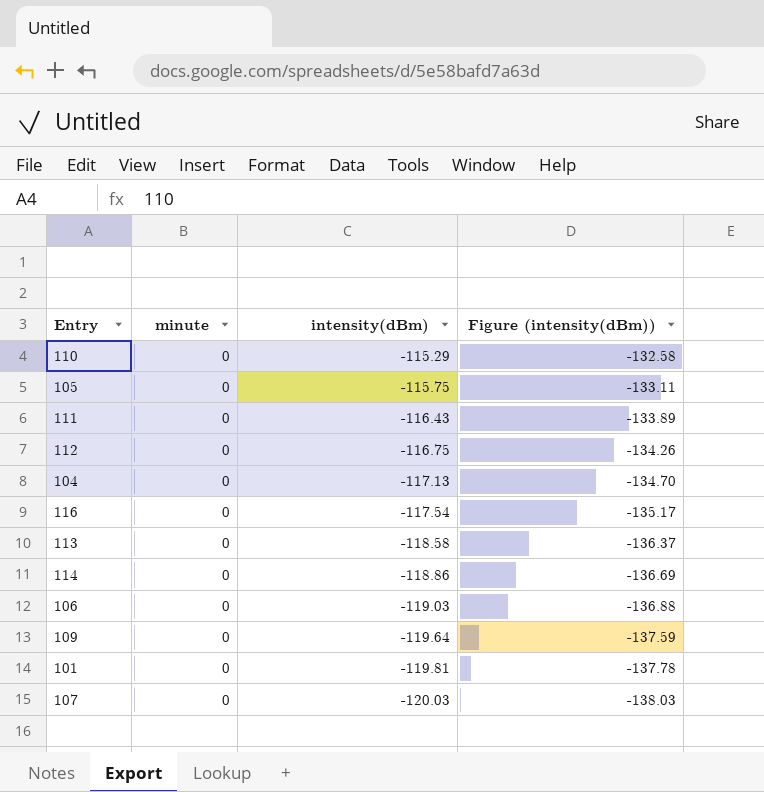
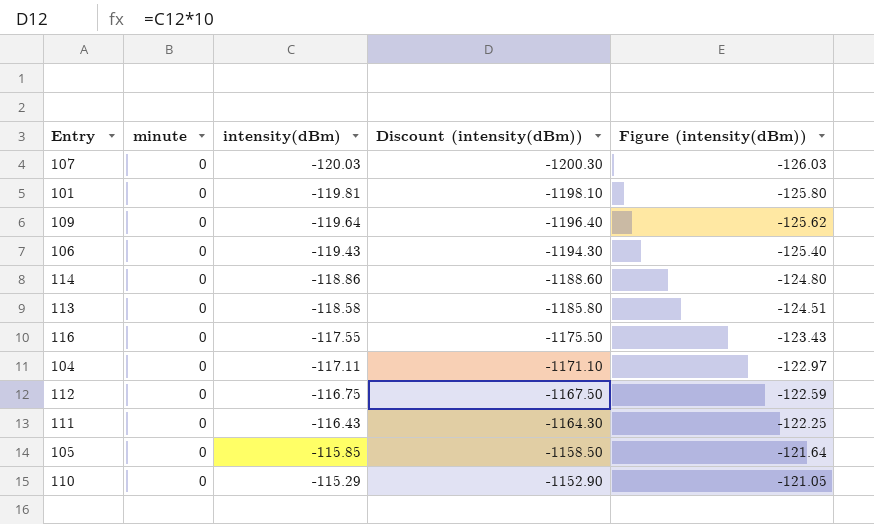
row order: intensity(dBm) descending -> intensity(dBm) ascending
column Discount (intensity(dBm)) | formula: none -> [intensity(dBm)] * 10
column Figure (intensity(dBm)) | formula: [intensity(dBm)] * 1.15 -> [intensity(dBm)] * 1.05
106 | intensity(dBm): -119.03 -> -119.43
116 | intensity(dBm): -117.54 -> -117.55
104 | intensity(dBm): -117.13 -> -117.11
105 | intensity(dBm): -115.75 -> -115.85

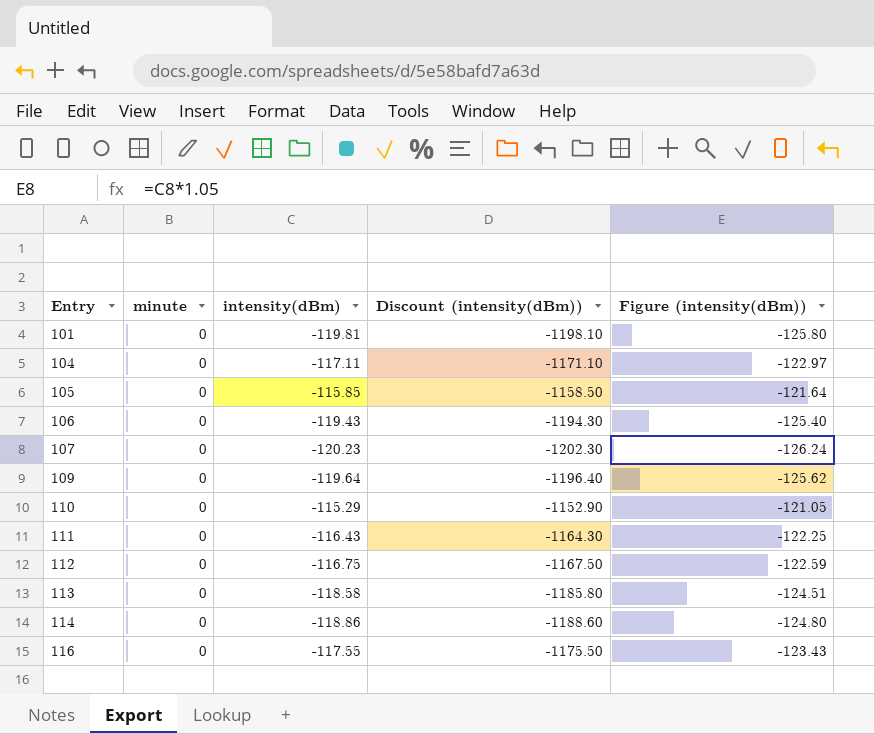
row order: intensity(dBm) ascending -> Entry ascending
107 | intensity(dBm): -120.03 -> -120.23
107 | Discount (intensity(dBm)): -1200.30 -> -1202.30
107 | Figure (intensity(dBm)): -126.03 -> -126.24

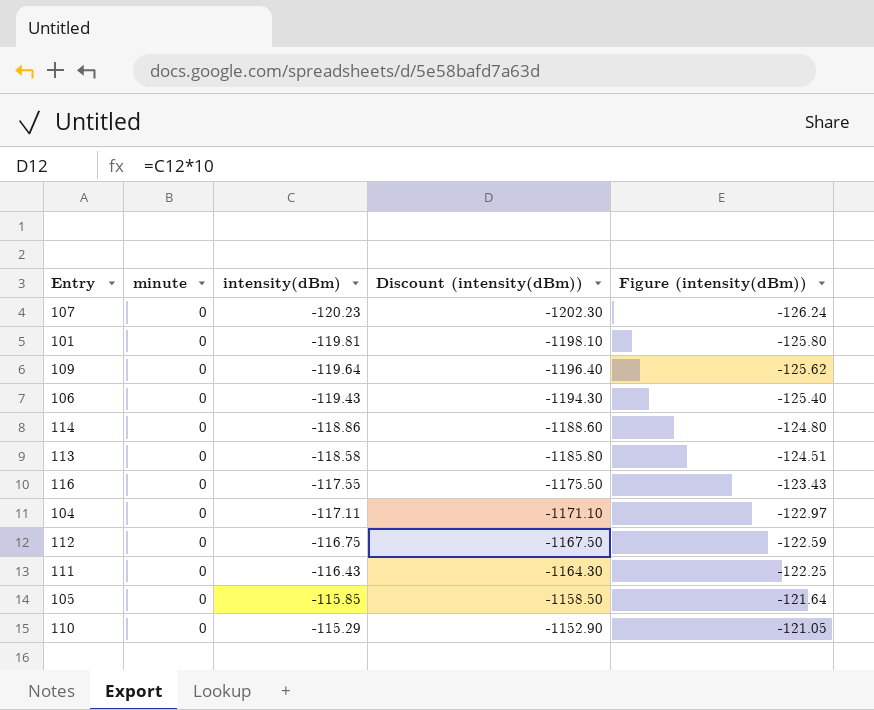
row order: Entry ascending -> intensity(dBm) ascending

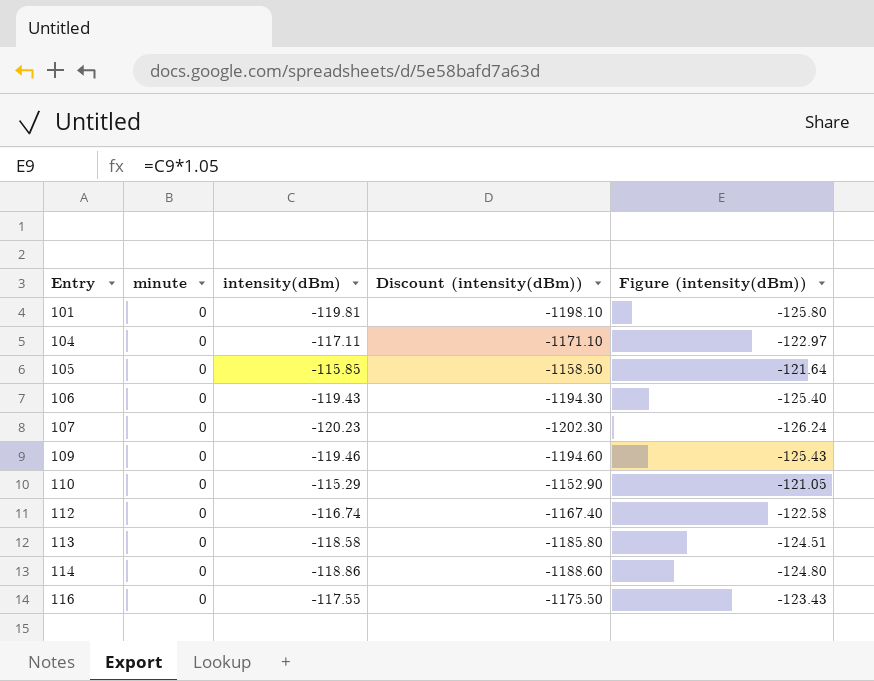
row order: intensity(dBm) ascending -> Entry ascending
row 111: 0 | -116.43 | -1164.30 | -122.25 -> none
109 | intensity(dBm): -119.64 -> -119.46
109 | Discount (intensity(dBm)): -1196.40 -> -1194.60
109 | Figure (intensity(dBm)): -125.62 -> -125.43
112 | intensity(dBm): -116.75 -> -116.74
112 | Discount (intensity(dBm)): -1167.50 -> -1167.40
112 | Figure (intensity(dBm)): -122.59 -> -122.58

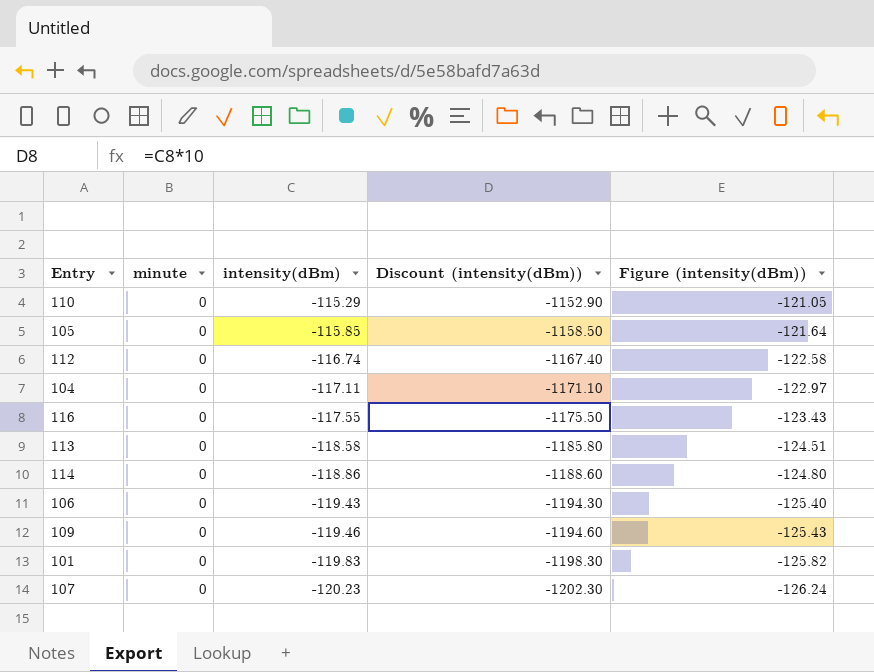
row order: Entry ascending -> intensity(dBm) descending
101 | intensity(dBm): -119.81 -> -119.83
101 | Discount (intensity(dBm)): -1198.10 -> -1198.30
101 | Figure (intensity(dBm)): -125.80 -> -125.82

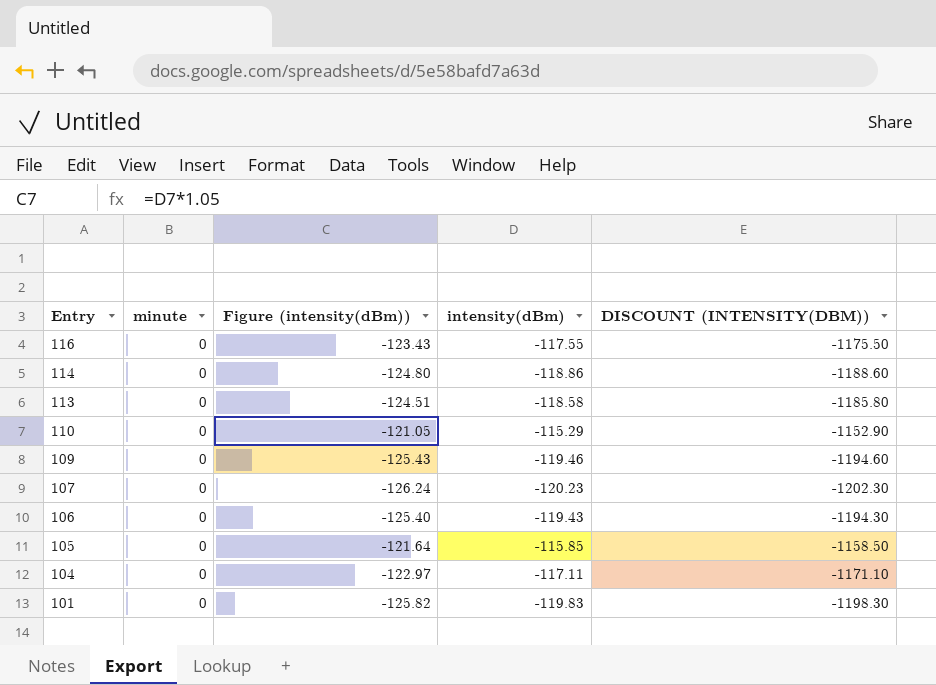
row order: intensity(dBm) descending -> Entry descending
column Figure (intensity(dBm)) | position: 5 -> 3
column name: Discount (intensity(dBm)) -> DISCOUNT (INTENSITY(DBM))
row 112: 0 | -116.74 | -1167.40 | -122.58 -> none

